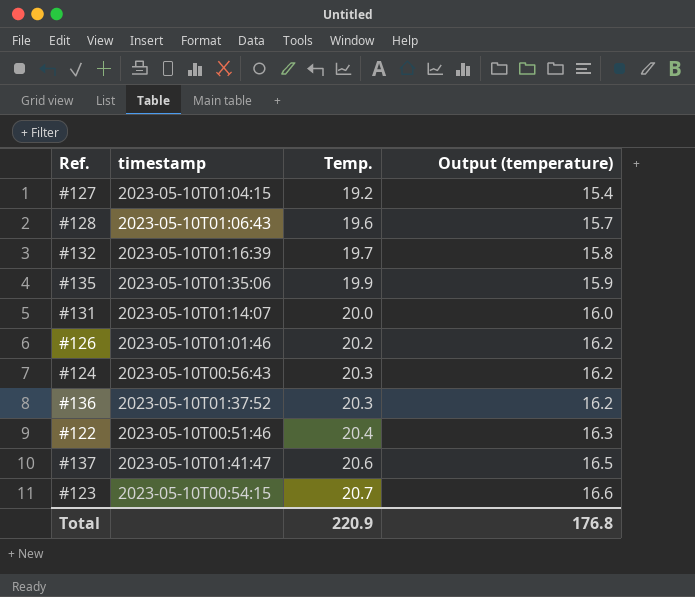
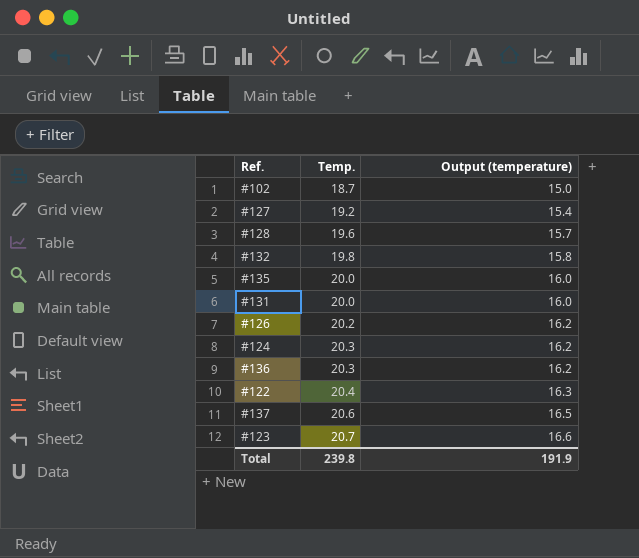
column timestamp | position: 2 -> none
row #102: none -> 18.7 | 15.0
#132 | Temp.: 19.7 -> 19.8
#135 | Temp.: 19.9 -> 20.0
#135 | Output (temperature): 15.9 -> 16.0
Total | Temp.: 220.9 -> 239.8
Total | Output (temperature): 176.8 -> 191.9

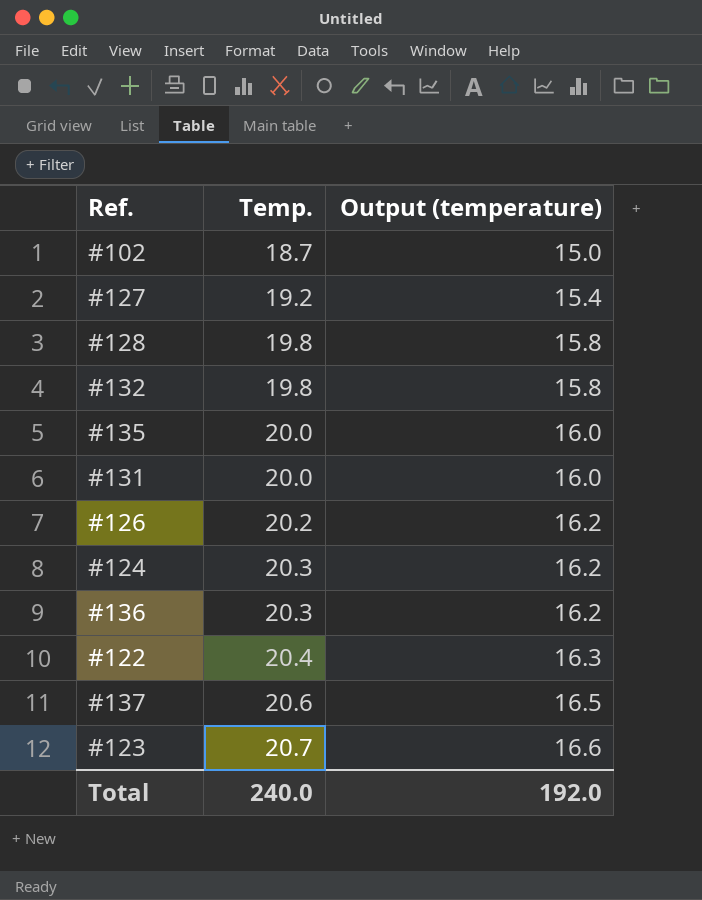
#128 | Temp.: 19.6 -> 19.8
#128 | Output (temperature): 15.7 -> 15.8
Total | Temp.: 239.8 -> 240.0
Total | Output (temperature): 191.9 -> 192.0

